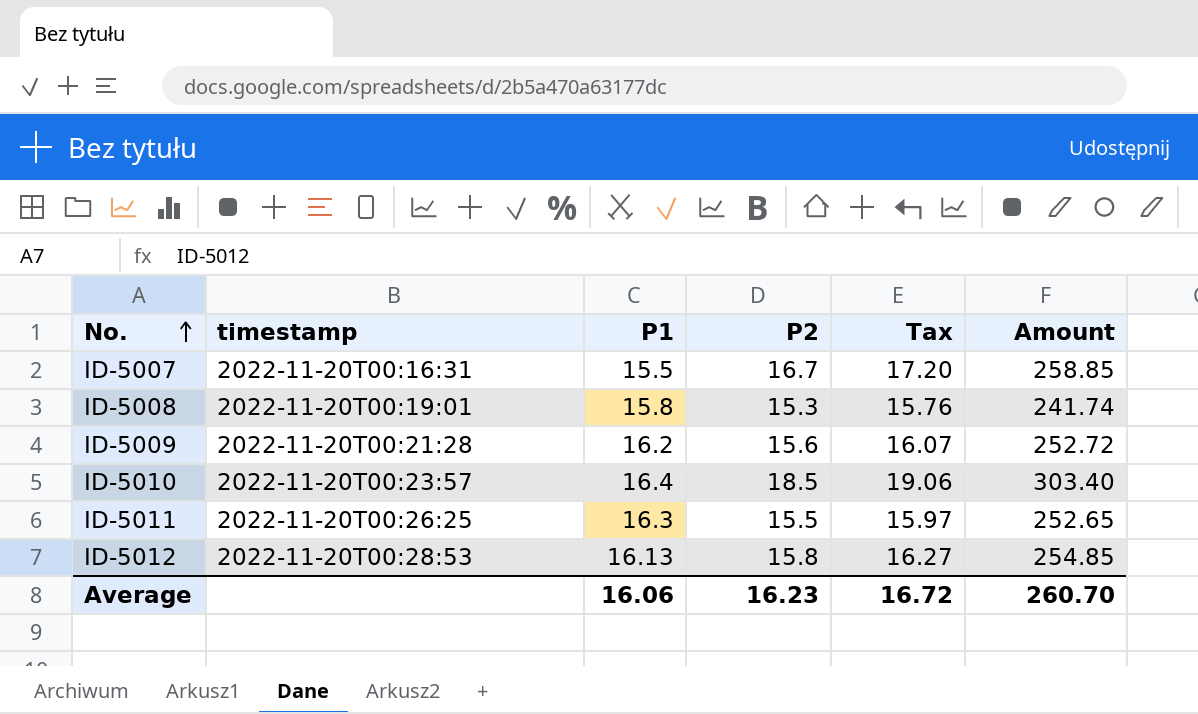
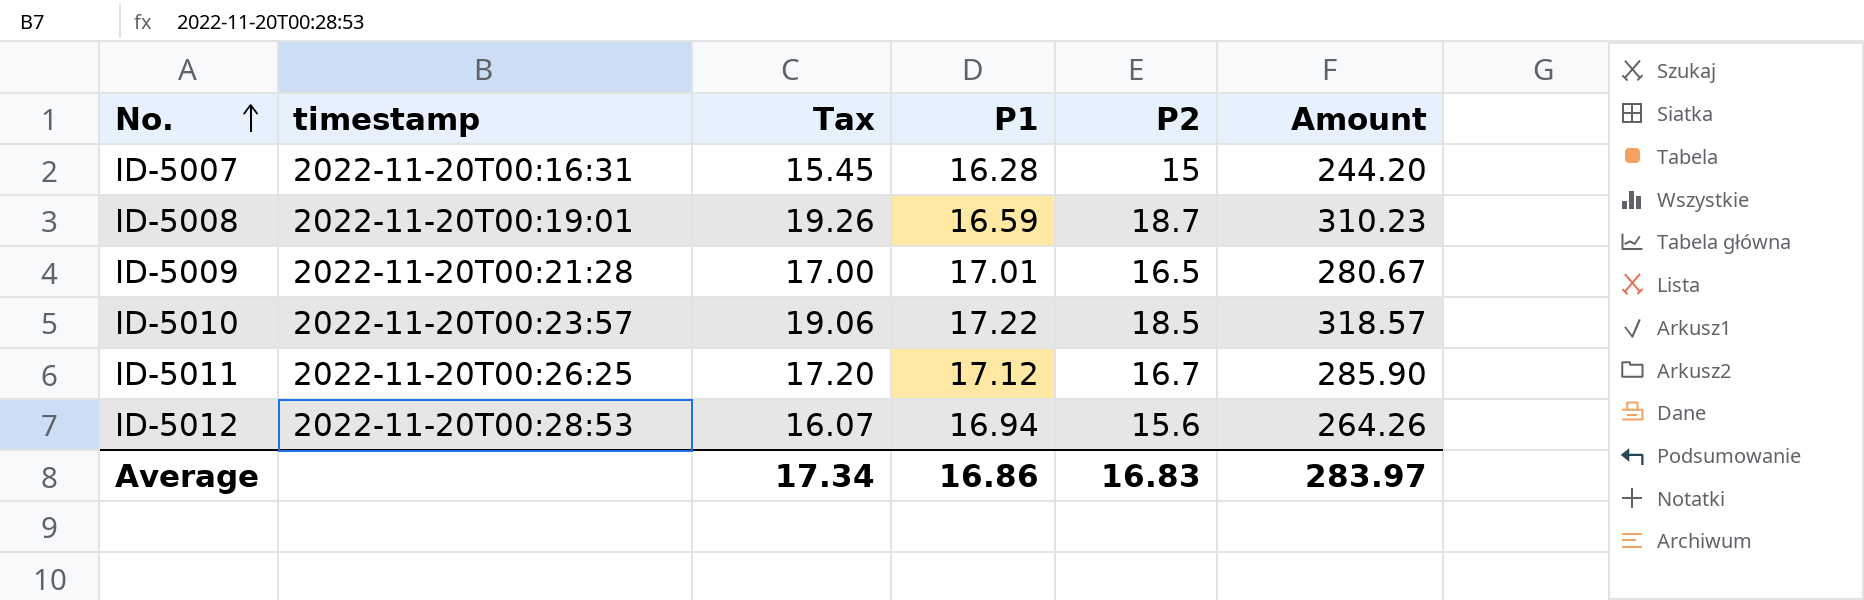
column Tax | position: 5 -> 3
ID-5007 | Tax: 17.20 -> 15.45
ID-5007 | P1: 15.5 -> 16.28
ID-5007 | P2: 16.7 -> 15
ID-5007 | Amount: 258.85 -> 244.20
ID-5008 | Tax: 15.76 -> 19.26
ID-5008 | P1: 15.8 -> 16.59
ID-5008 | P2: 15.3 -> 18.7
ID-5008 | Amount: 241.74 -> 310.23
ID-5009 | Tax: 16.07 -> 17.00
ID-5009 | P1: 16.2 -> 17.01
ID-5009 | P2: 15.6 -> 16.5
ID-5009 | Amount: 252.72 -> 280.67
ID-5010 | P1: 16.4 -> 17.22
ID-5010 | Amount: 303.40 -> 318.57
ID-5011 | Tax: 15.97 -> 17.20
ID-5011 | P1: 16.3 -> 17.12
ID-5011 | P2: 15.5 -> 16.7
ID-5011 | Amount: 252.65 -> 285.90
ID-5012 | Tax: 16.27 -> 16.07
ID-5012 | P1: 16.13 -> 16.94
ID-5012 | P2: 15.8 -> 15.6
ID-5012 | Amount: 254.85 -> 264.26
Average | Tax: 16.72 -> 17.34
Average | P1: 16.06 -> 16.86
Average | P2: 16.23 -> 16.83
Average | Amount: 260.70 -> 283.97

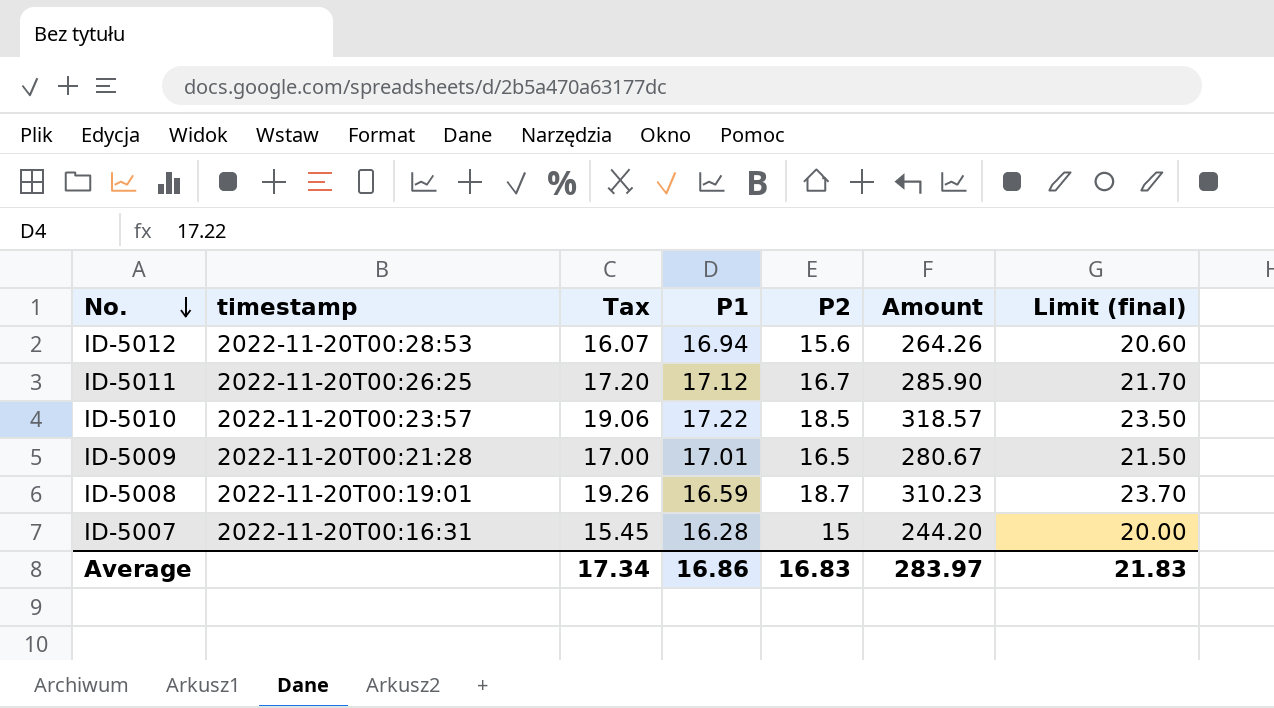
row order: No. ascending -> No. descending
column Limit (final) | formula: none -> [P2] + 5

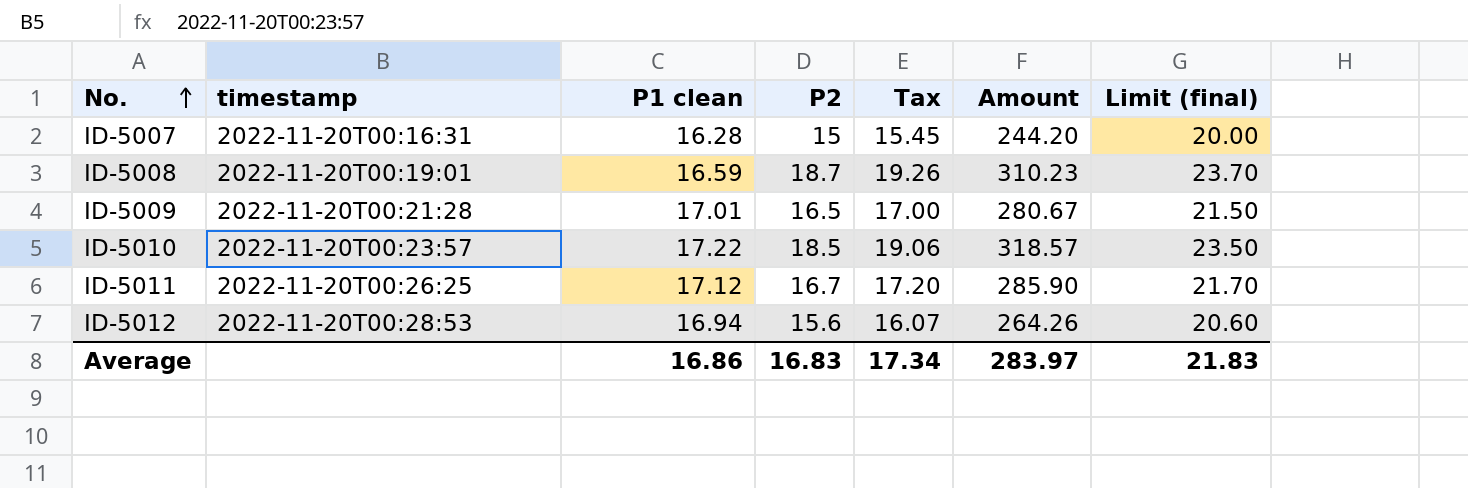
row order: No. descending -> No. ascending
column name: P1 -> P1 clean
column Tax | position: 3 -> 5

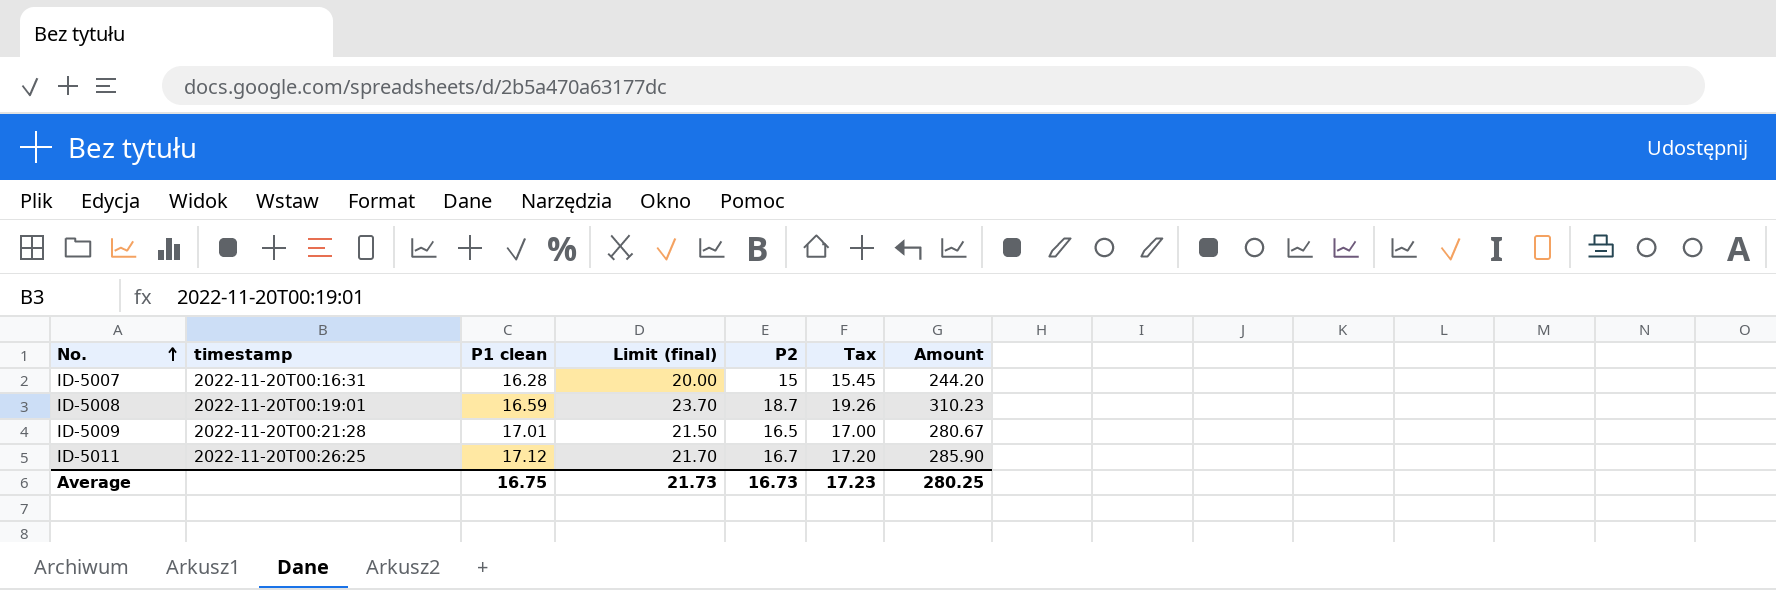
column Limit (final) | position: 7 -> 4
row ID-5010: 2022-11-20T00:23:57 | 17.22 | 18.5 | 19.06 | 318.57 | 23.50 -> none
row ID-5012: 2022-11-20T00:28:53 | 16.94 | 15.6 | 16.07 | 264.26 | 20.60 -> none
Average | P1 clean: 16.86 -> 16.75
Average | Limit (final): 21.83 -> 21.73
Average | P2: 16.83 -> 16.73
Average | Tax: 17.34 -> 17.23
Average | Amount: 283.97 -> 280.25

